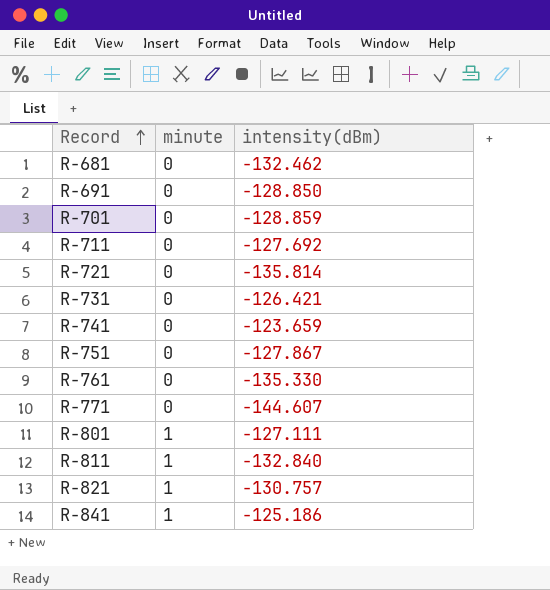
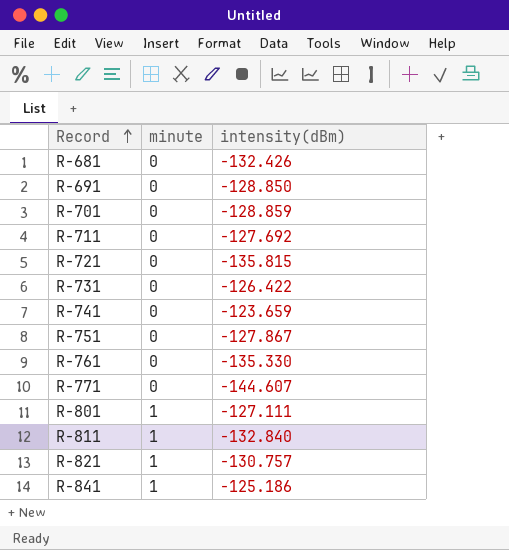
R-681 | intensity(dBm): -132.462 -> -132.426
R-721 | intensity(dBm): -135.814 -> -135.815
R-731 | intensity(dBm): -126.421 -> -126.422

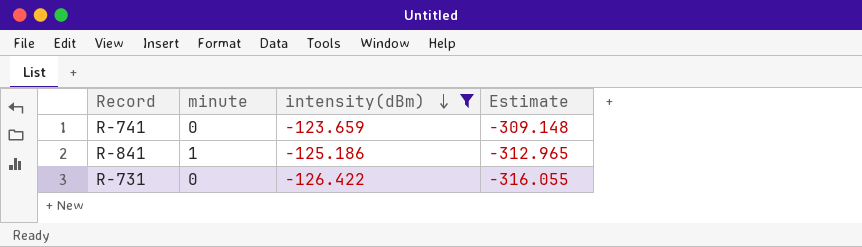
filter: none -> intensity(dBm) >= -126.422
row order: Record ascending -> intensity(dBm) descending
column Estimate | formula: none -> [intensity(dBm)] * 2.5

